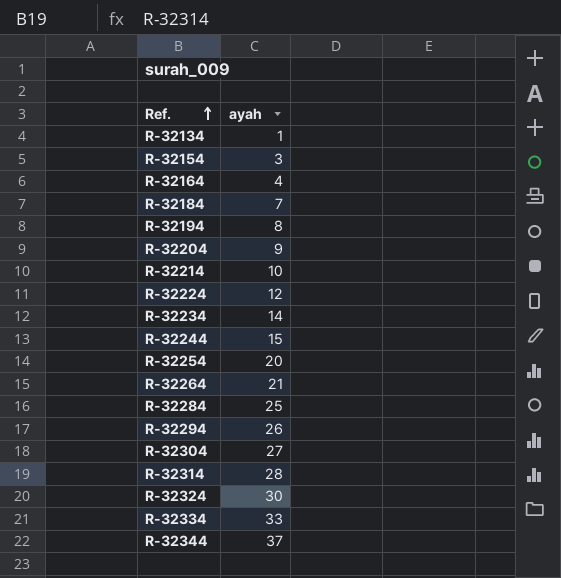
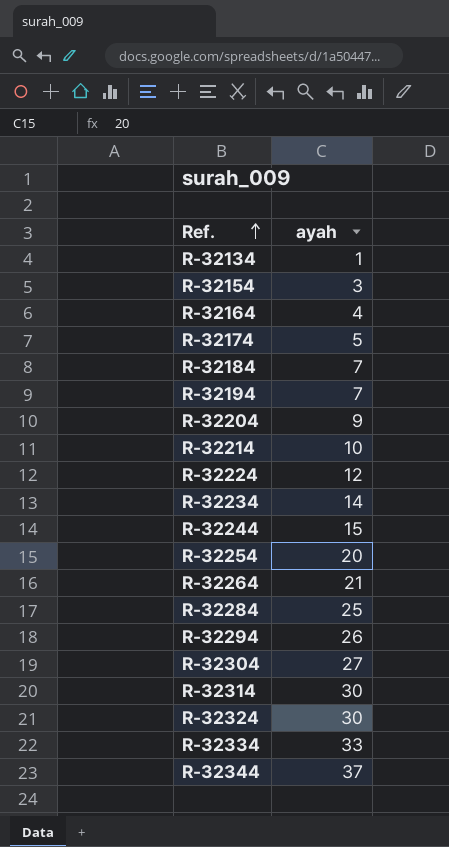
row R-32174: none -> 5
R-32194 | ayah: 8 -> 7
R-32314 | ayah: 28 -> 30

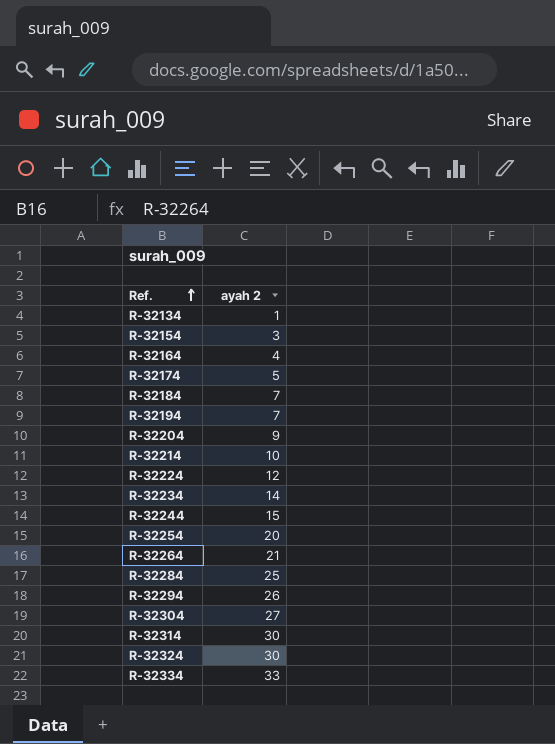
column name: ayah -> ayah 2
row R-32344: 37 -> none

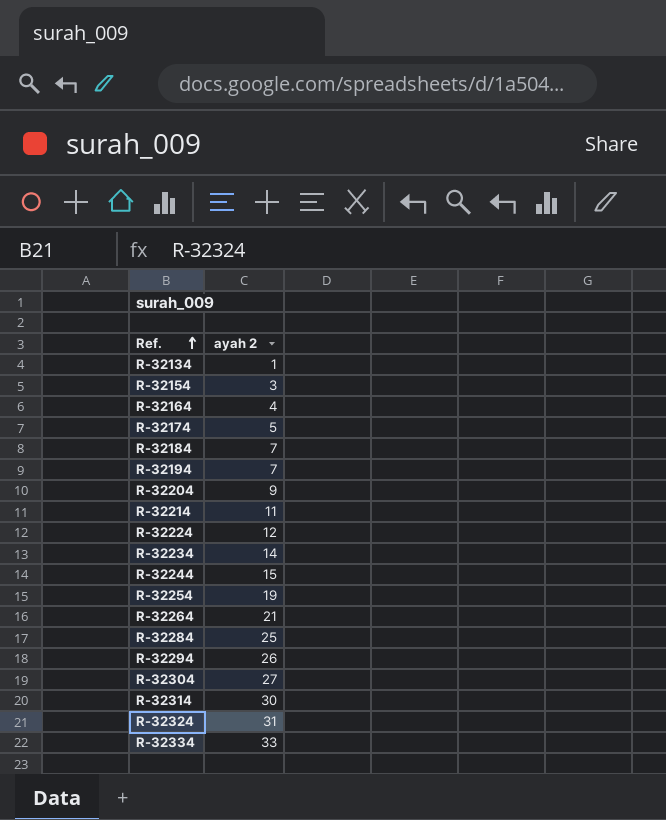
R-32214 | ayah 2: 10 -> 11
R-32254 | ayah 2: 20 -> 19
R-32324 | ayah 2: 30 -> 31

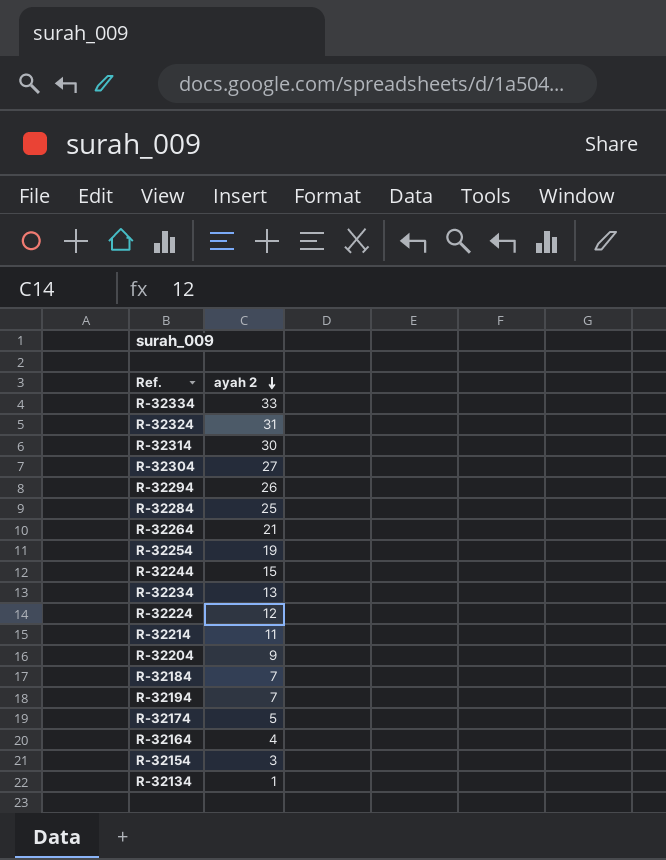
row order: Ref. ascending -> ayah 2 descending
R-32234 | ayah 2: 14 -> 13

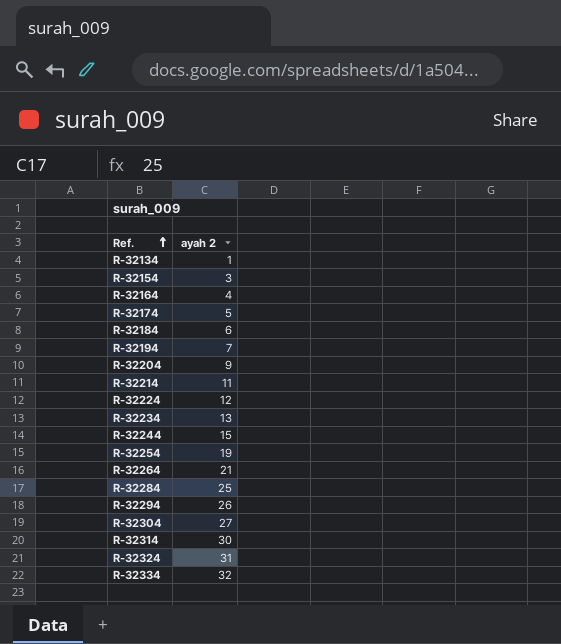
row order: ayah 2 descending -> Ref. ascending
R-32184 | ayah 2: 7 -> 6
R-32334 | ayah 2: 33 -> 32

